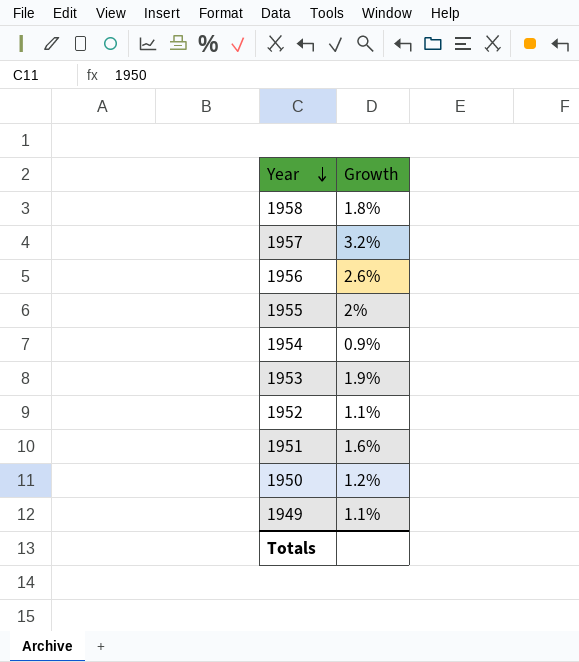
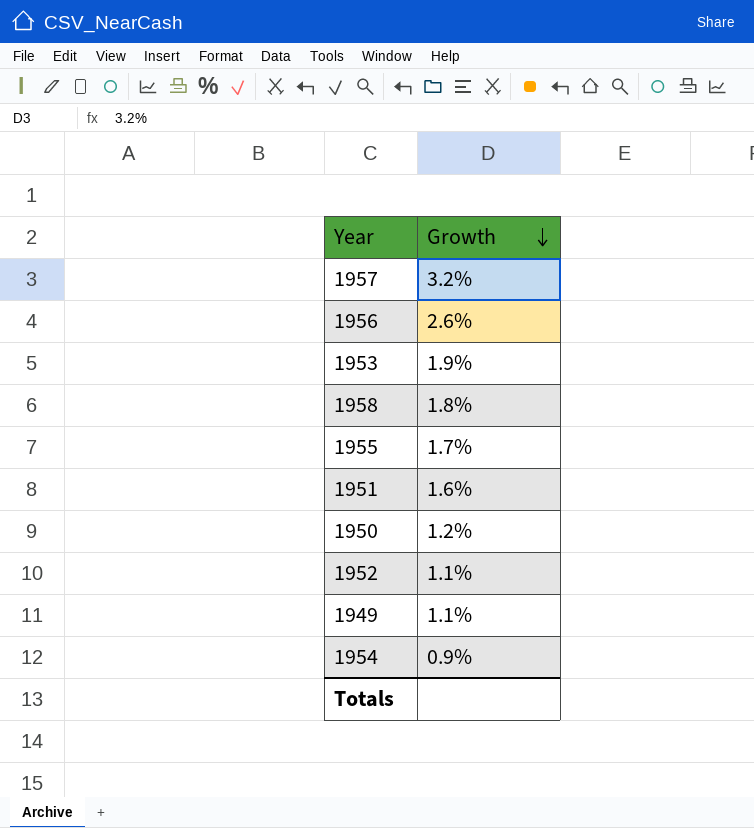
row order: Year descending -> Growth descending
1955 | Growth: 2% -> 1.7%

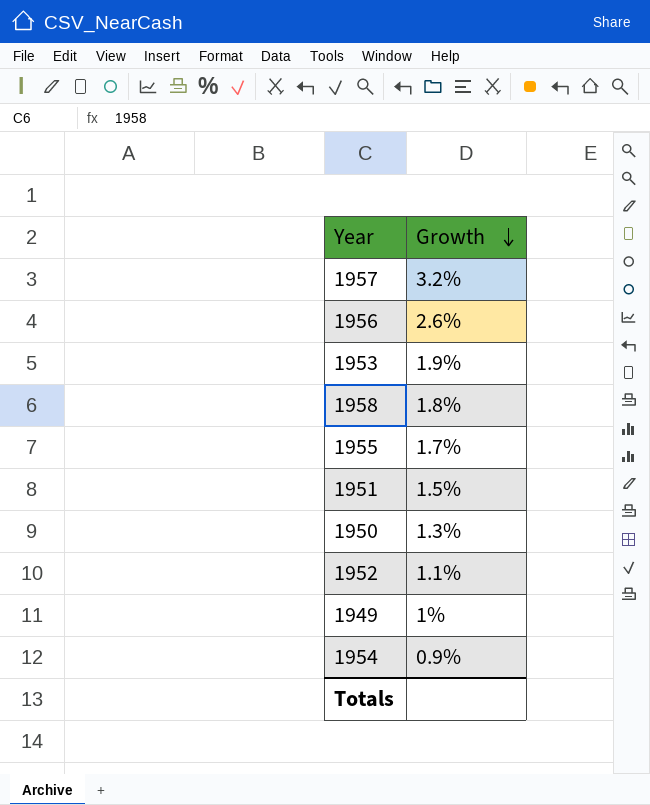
1951 | Growth: 1.6% -> 1.5%
1950 | Growth: 1.2% -> 1.3%
1949 | Growth: 1.1% -> 1%

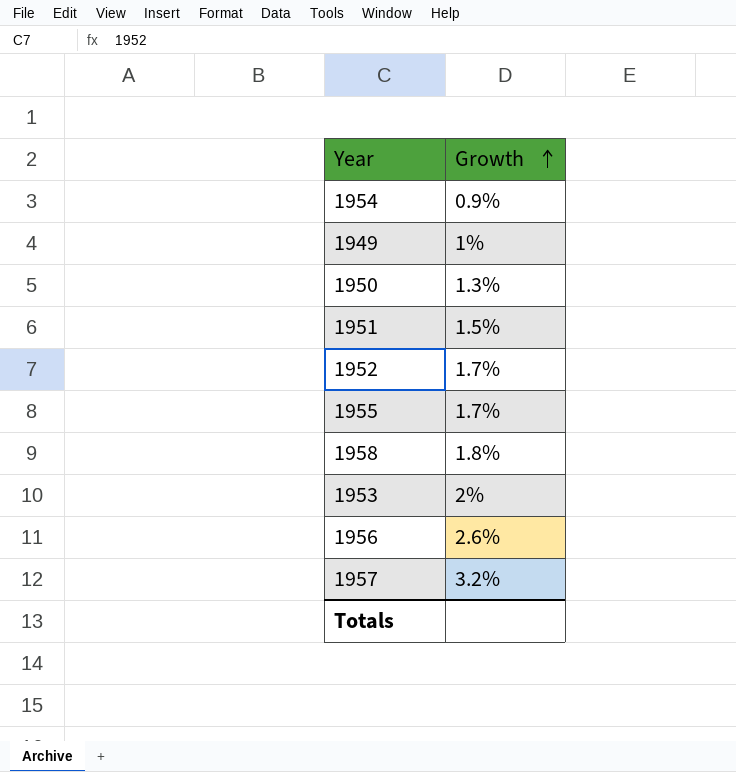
row order: Growth descending -> Growth ascending
1952 | Growth: 1.1% -> 1.7%
1953 | Growth: 1.9% -> 2%

